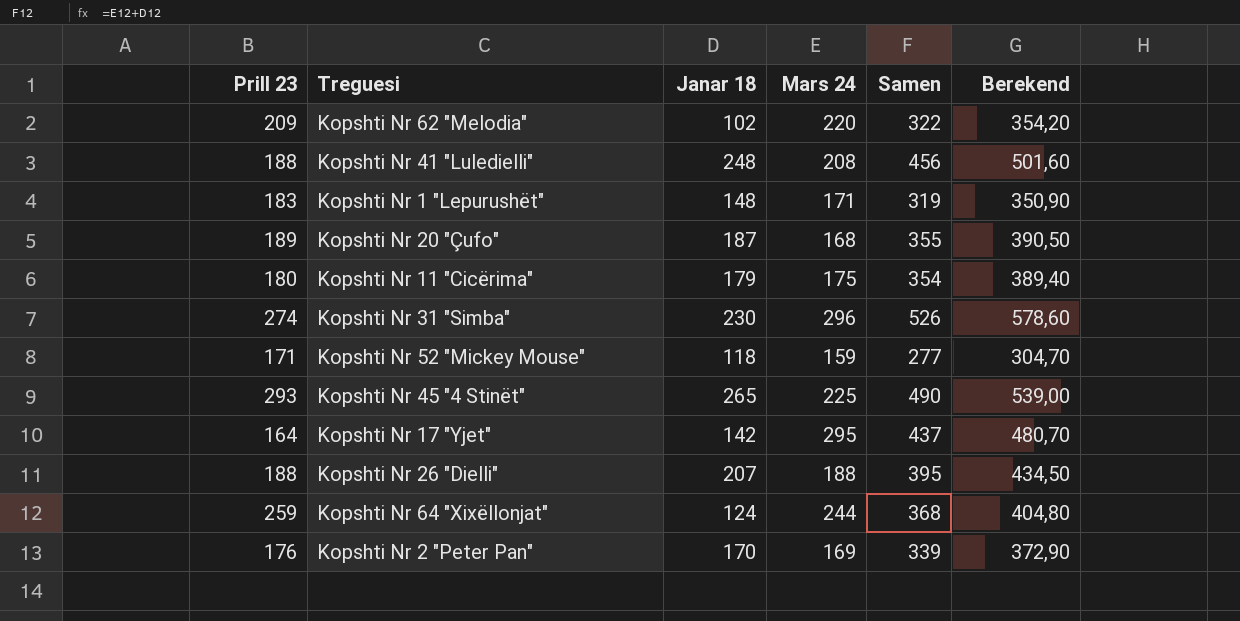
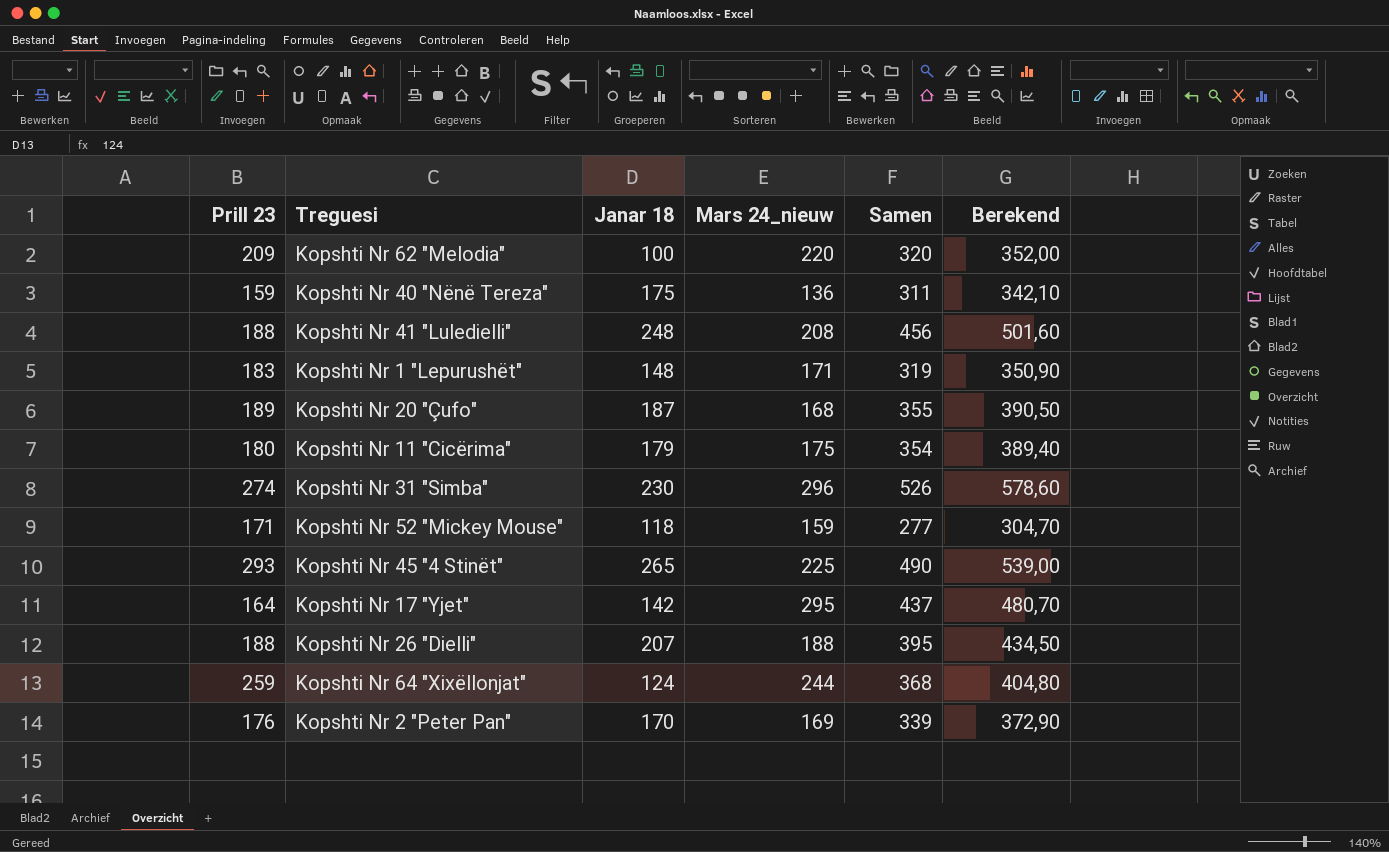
column name: Mars 24 -> Mars 24_nieuw
Kopshti Nr 62 "Melodia" | Janar 18: 102 -> 100
Kopshti Nr 62 "Melodia" | Samen: 322 -> 320
Kopshti Nr 62 "Melodia" | Berekend: 354,20 -> 352,00
row Kopshti Nr 40 "Nënë Tereza": none -> 159 | 175 | 136 | 311 | 342,10

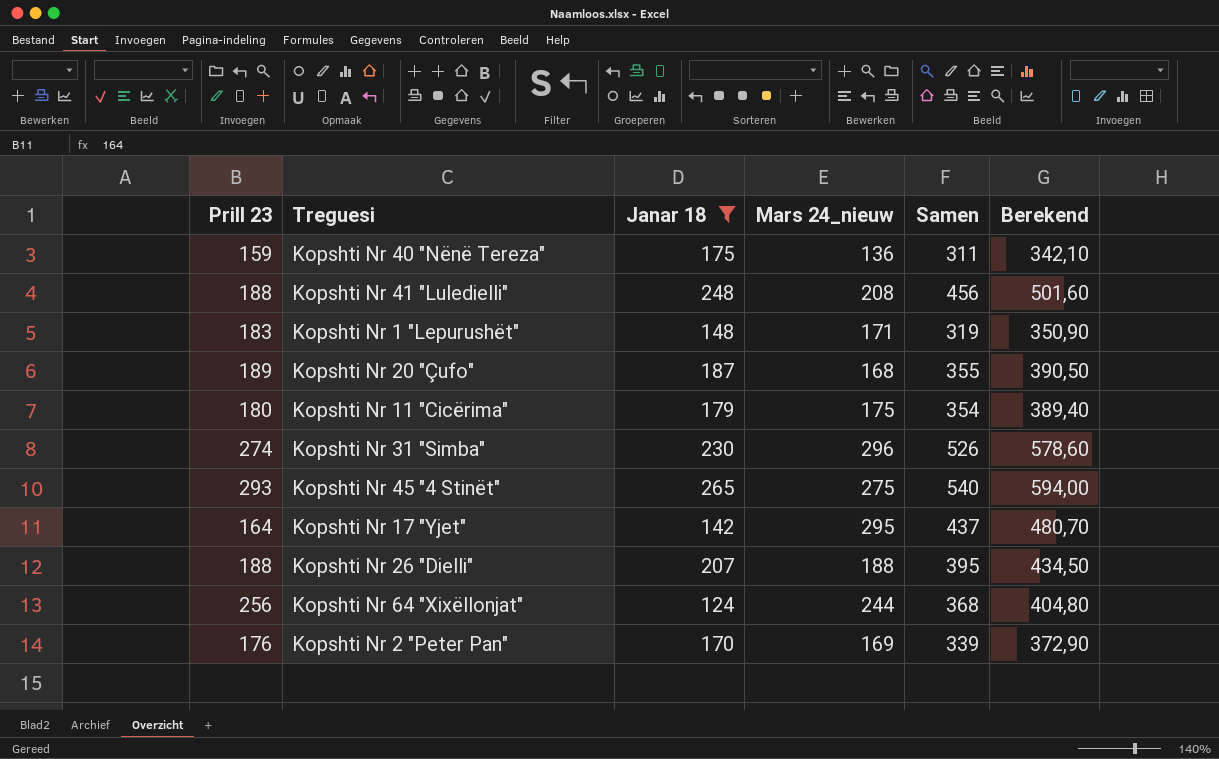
filter: none -> Janar 18 >= 124
Kopshti Nr 45 "4 Stinët" | Mars 24_nieuw: 225 -> 275
Kopshti Nr 45 "4 Stinët" | Samen: 490 -> 540
Kopshti Nr 45 "4 Stinët" | Berekend: 539,00 -> 594,00
Kopshti Nr 64 "Xixëllonjat" | Prill 23: 259 -> 256

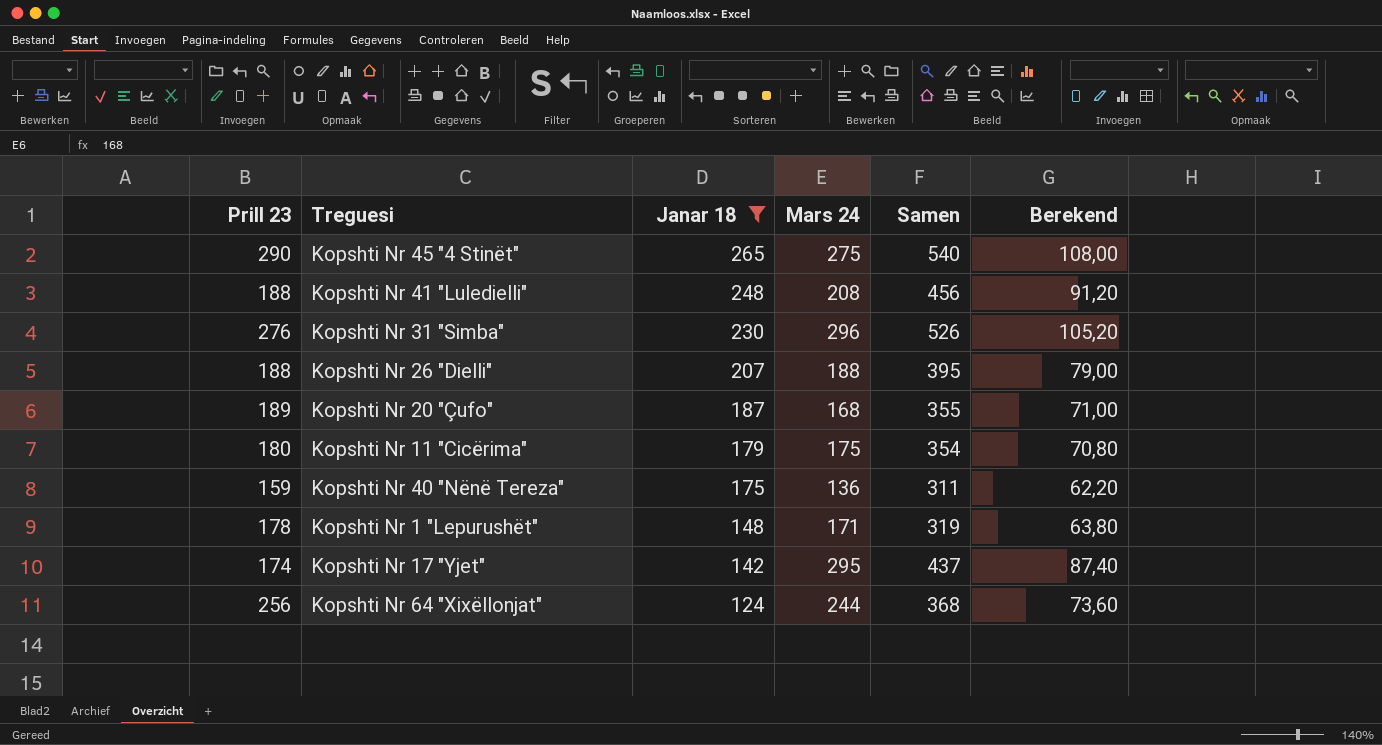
row order: none -> Janar 18 descending
column name: Mars 24_nieuw -> Mars 24
column Berekend | formula: [Samen] * 1,1 -> [Samen] * 0,2
row Kopshti Nr 2 "Peter Pan": 176 | 170 | 169 | 339 | 372,90 -> none
Kopshti Nr 45 "4 Stinët" | Prill 23: 293 -> 290
Kopshti Nr 31 "Simba" | Prill 23: 274 -> 276
Kopshti Nr 1 "Lepurushët" | Prill 23: 183 -> 178
Kopshti Nr 17 "Yjet" | Prill 23: 164 -> 174

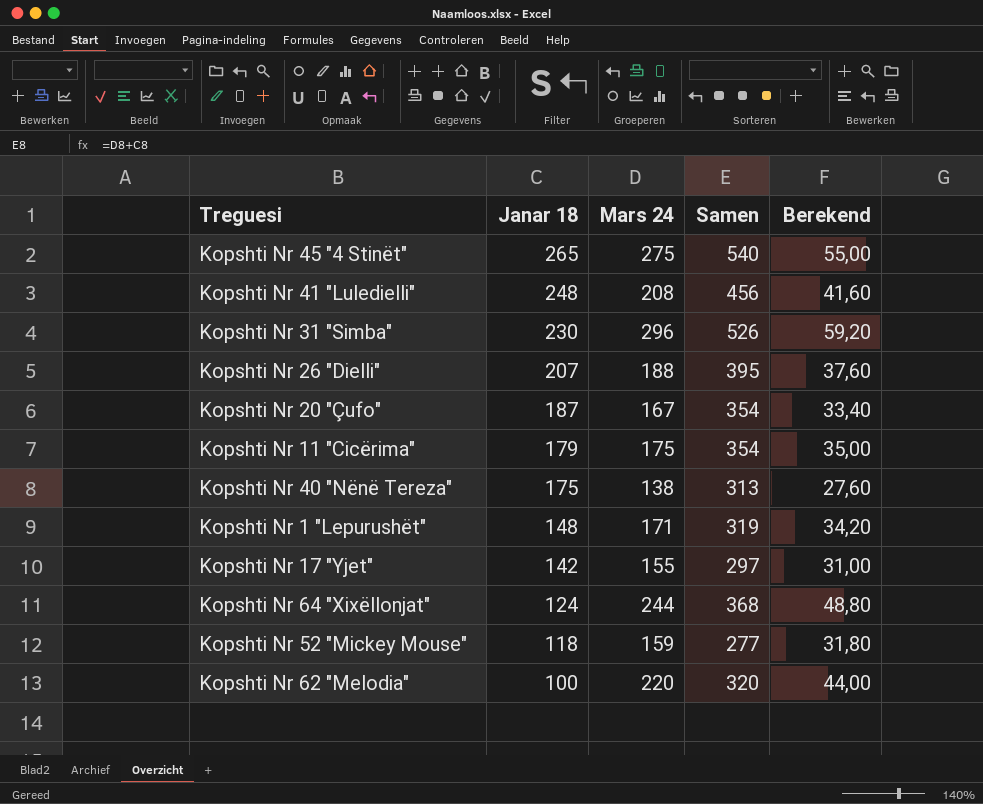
filter: Janar 18 >= 124 -> none
column Prill 23 | position: 1 -> none
column Berekend | formula: [Samen] * 0,2 -> [Mars 24] * 0,2
Kopshti Nr 20 "Çufo" | Mars 24: 168 -> 167
Kopshti Nr 20 "Çufo" | Samen: 355 -> 354
Kopshti Nr 40 "Nënë Tereza" | Mars 24: 136 -> 138
Kopshti Nr 40 "Nënë Tereza" | Samen: 311 -> 313
Kopshti Nr 17 "Yjet" | Mars 24: 295 -> 155
Kopshti Nr 17 "Yjet" | Samen: 437 -> 297

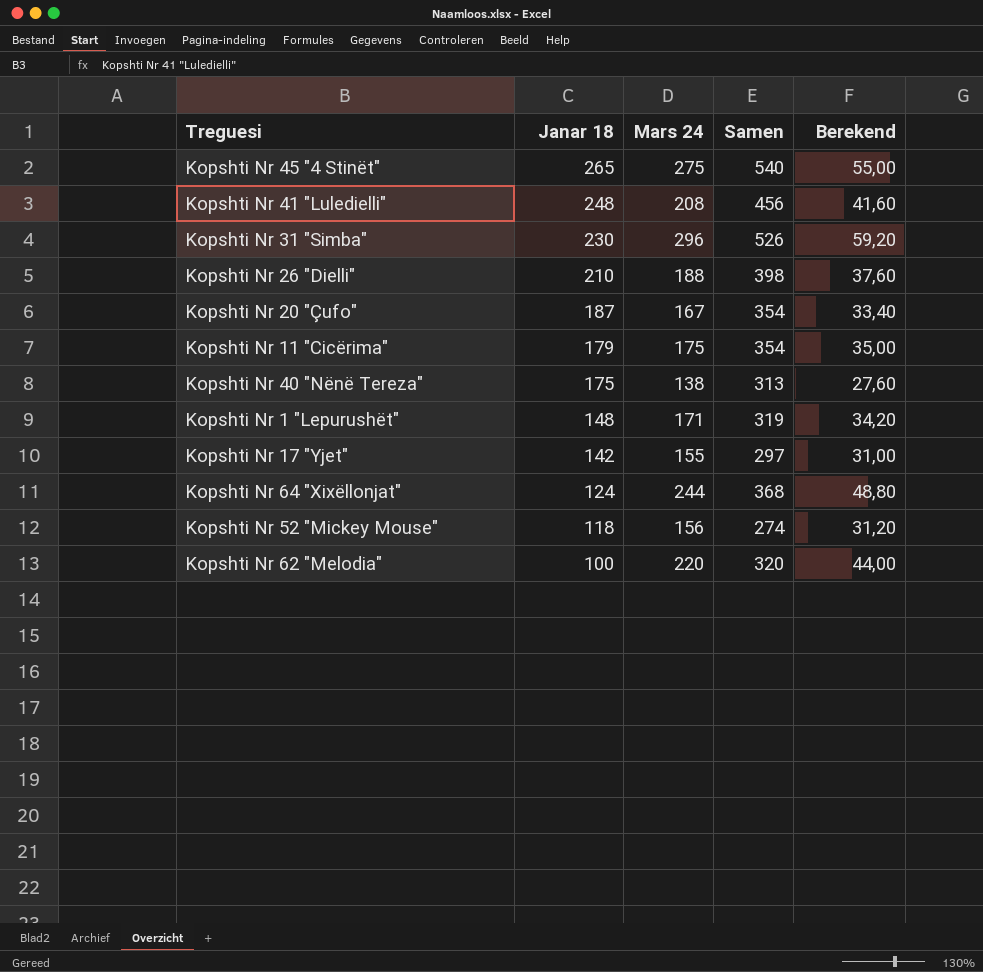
Kopshti Nr 26 "Dielli" | Janar 18: 207 -> 210
Kopshti Nr 26 "Dielli" | Samen: 395 -> 398
Kopshti Nr 52 "Mickey Mouse" | Mars 24: 159 -> 156
Kopshti Nr 52 "Mickey Mouse" | Samen: 277 -> 274
Kopshti Nr 52 "Mickey Mouse" | Berekend: 31,80 -> 31,20

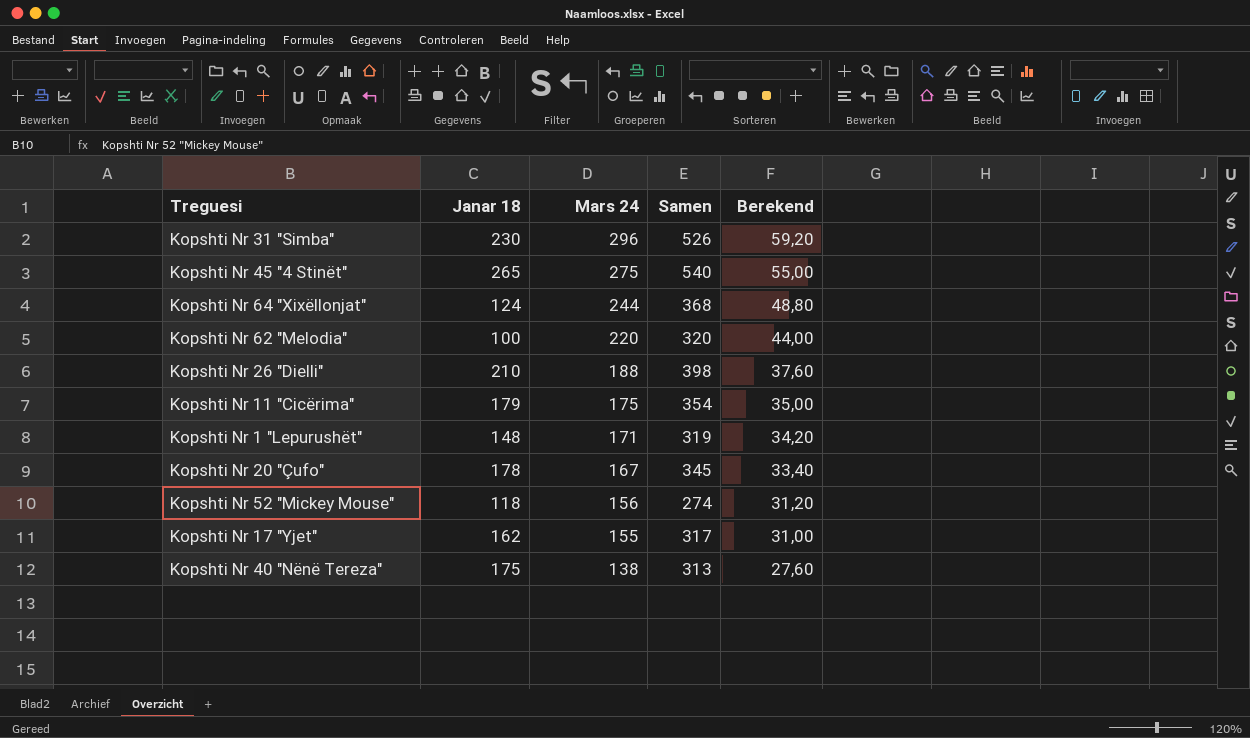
row order: Janar 18 descending -> Mars 24 descending
row Kopshti Nr 41 "Luledielli": 248 | 208 | 456 | 41,60 -> none
Kopshti Nr 20 "Çufo" | Janar 18: 187 -> 178
Kopshti Nr 20 "Çufo" | Samen: 354 -> 345
Kopshti Nr 17 "Yjet" | Janar 18: 142 -> 162
Kopshti Nr 17 "Yjet" | Samen: 297 -> 317

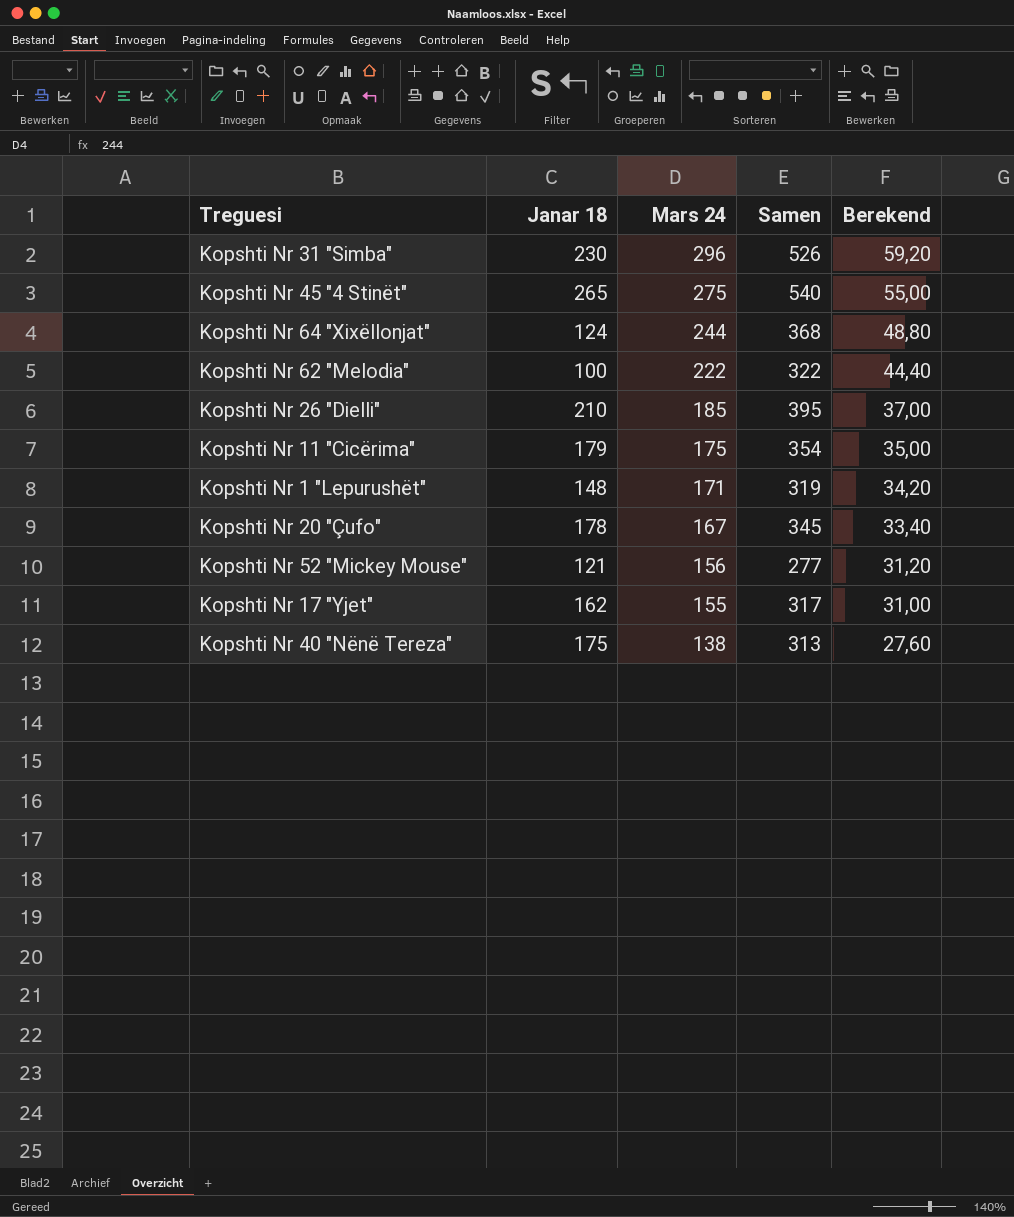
Kopshti Nr 62 "Melodia" | Mars 24: 220 -> 222
Kopshti Nr 62 "Melodia" | Samen: 320 -> 322
Kopshti Nr 62 "Melodia" | Berekend: 44,00 -> 44,40
Kopshti Nr 26 "Dielli" | Mars 24: 188 -> 185
Kopshti Nr 26 "Dielli" | Samen: 398 -> 395
Kopshti Nr 26 "Dielli" | Berekend: 37,60 -> 37,00
Kopshti Nr 52 "Mickey Mouse" | Janar 18: 118 -> 121
Kopshti Nr 52 "Mickey Mouse" | Samen: 274 -> 277

